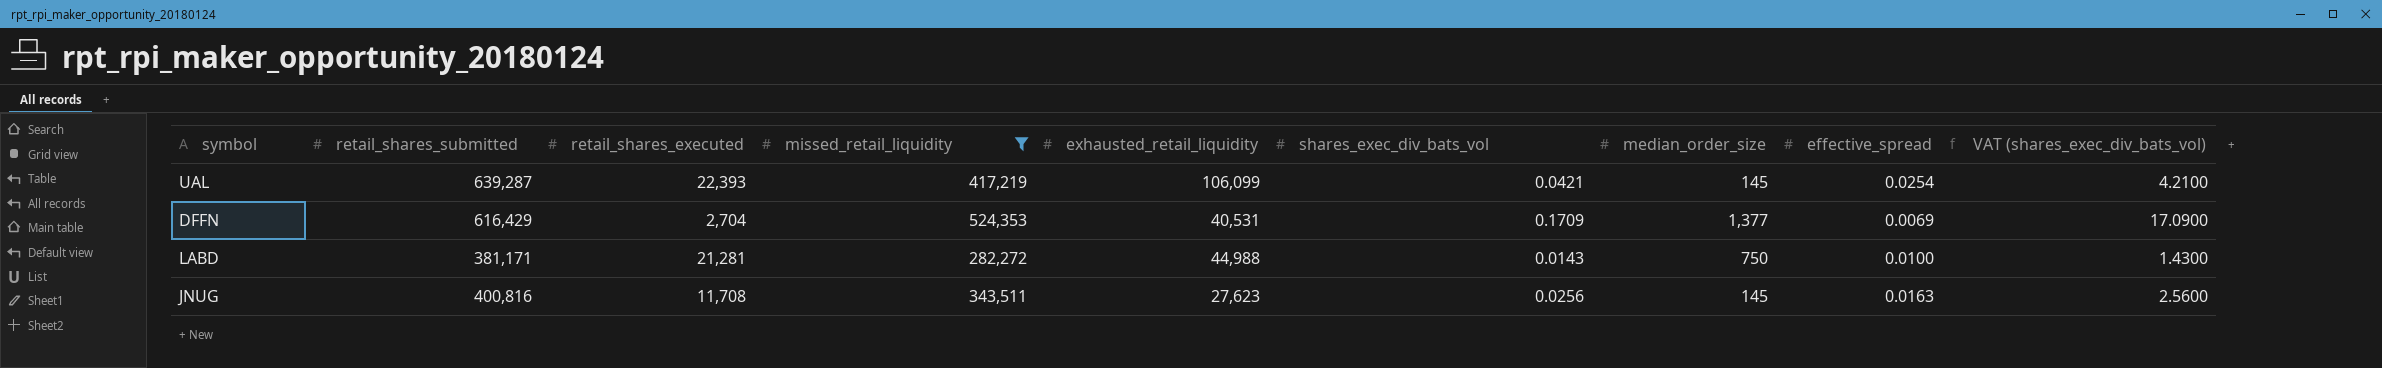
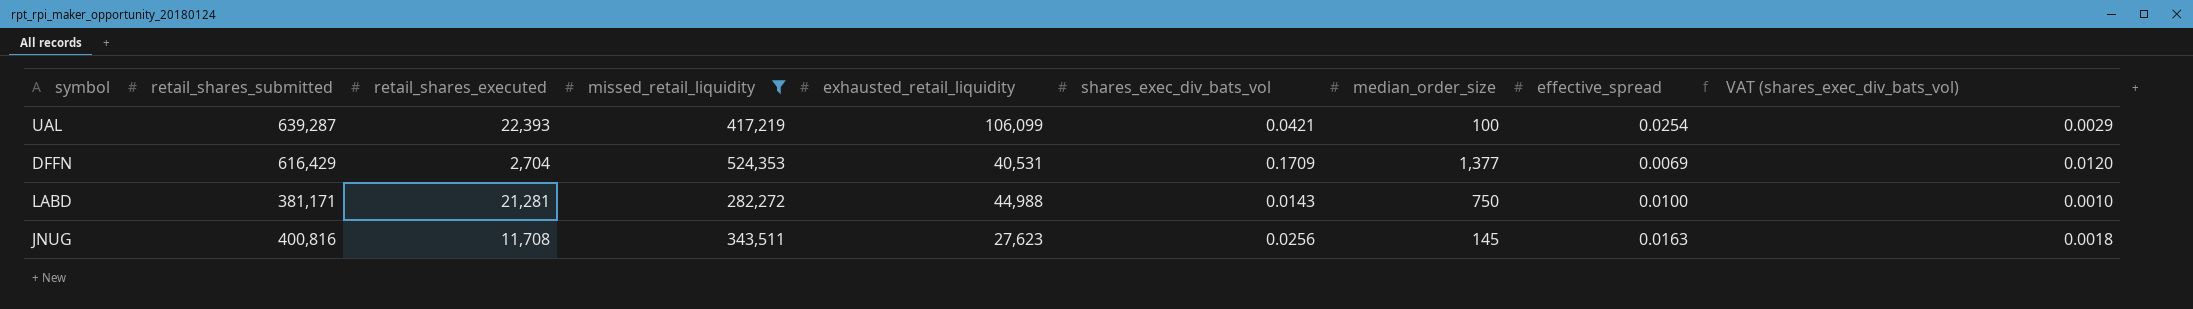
column VAT (shares_exec_div_bats_vol) | formula: [shares_exec_div_bats_vol] * 100 -> [shares_exec_div_bats_vol] * 0.07
UAL | median_order_size: 145 -> 100

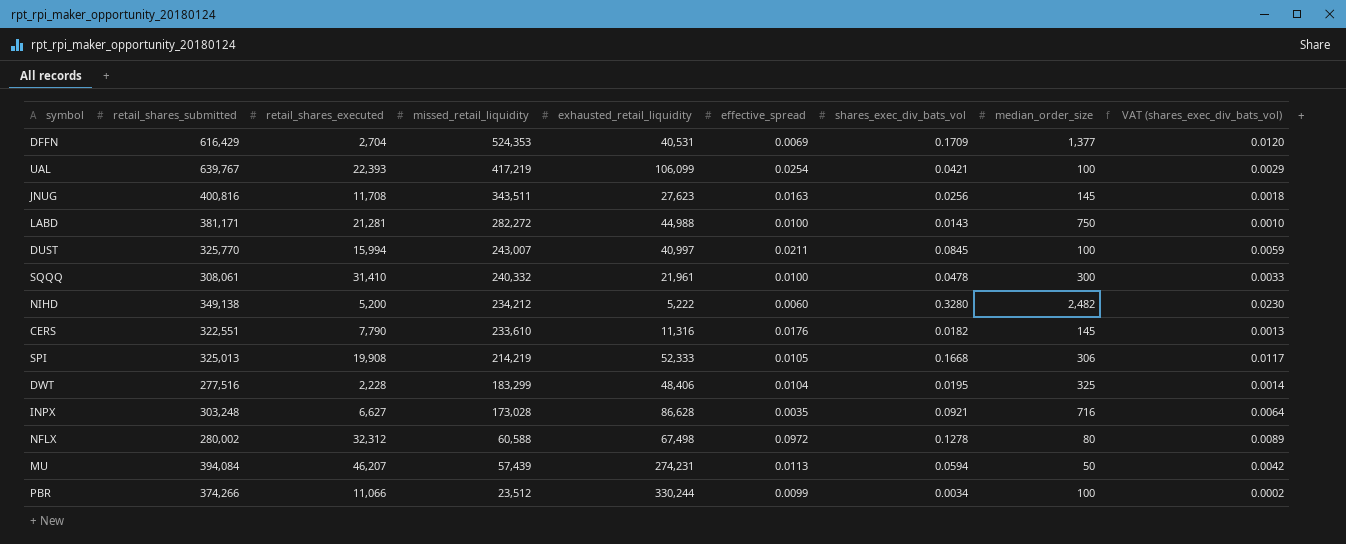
filter: missed_retail_liquidity >= 282,272 -> none
row order: none -> missed_retail_liquidity descending
column effective_spread | position: 8 -> 6
UAL | retail_shares_submitted: 639,287 -> 639,767

